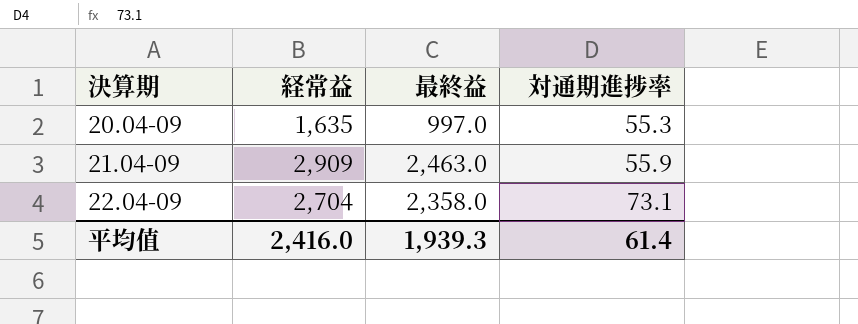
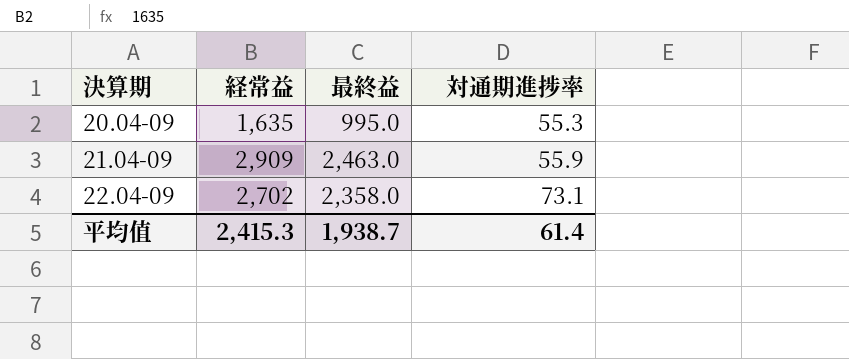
20.04-09 | 最終益: 997.0 -> 995.0
22.04-09 | 経常益: 2,704 -> 2,702
平均值 | 経常益: 2,416.0 -> 2,415.3
平均值 | 最終益: 1,939.3 -> 1,938.7

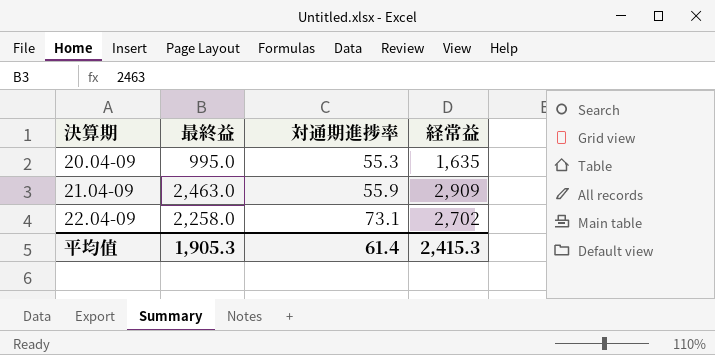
column 経常益 | position: 2 -> 4
22.04-09 | 最終益: 2,358.0 -> 2,258.0
平均值 | 最終益: 1,938.7 -> 1,905.3

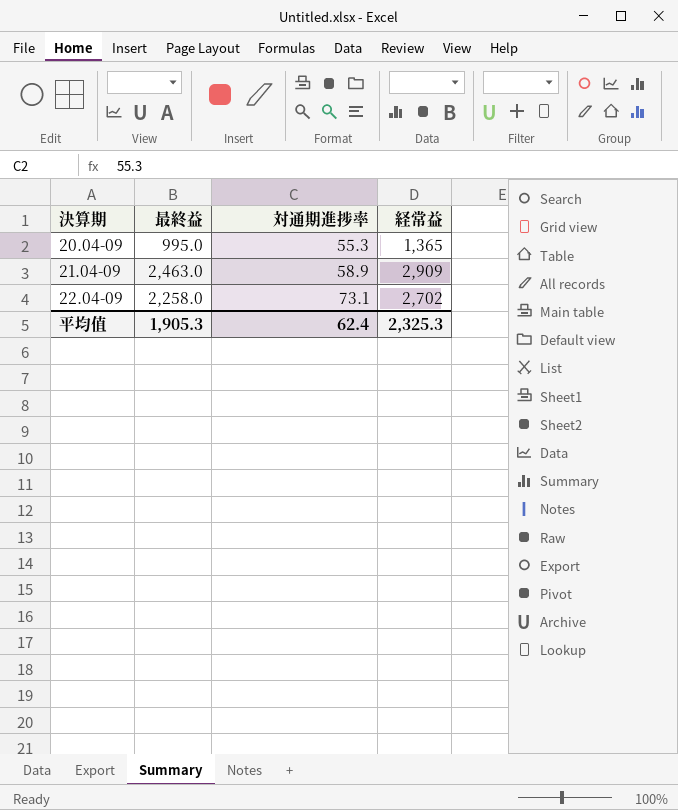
20.04-09 | 経常益: 1,635 -> 1,365
21.04-09 | 対通期進捗率: 55.9 -> 58.9
平均值 | 対通期進捗率: 61.4 -> 62.4
平均值 | 経常益: 2,415.3 -> 2,325.3

